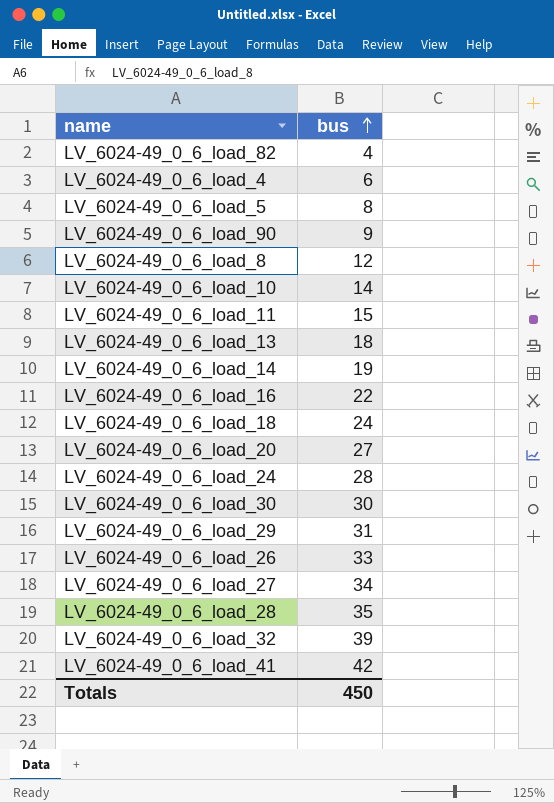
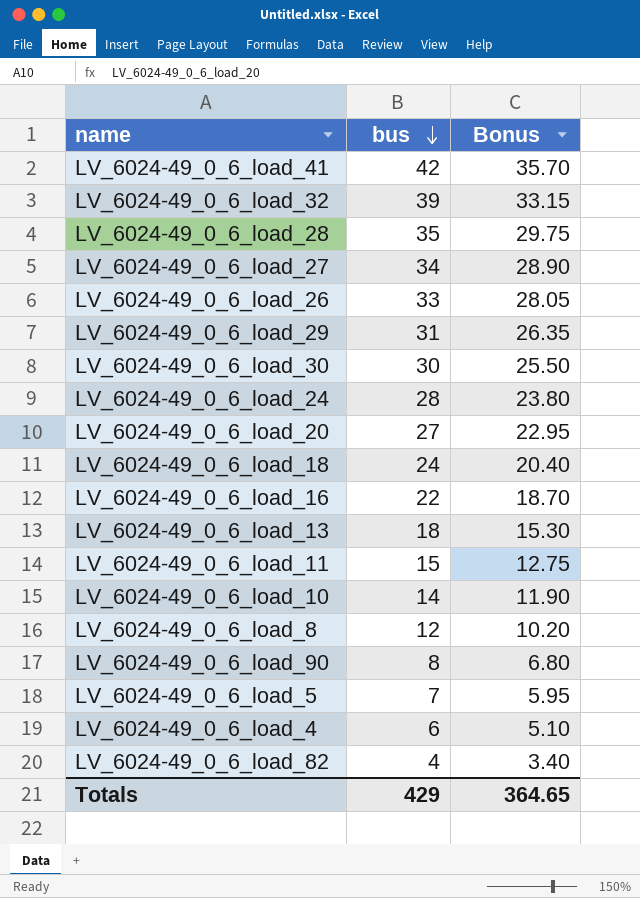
row order: bus ascending -> bus descending
column Bonus | formula: none -> [bus] * 0.85
row LV_6024-49_0_6_load_14: 19 -> none
LV_6024-49_0_6_load_90 | bus: 9 -> 8
LV_6024-49_0_6_load_5 | bus: 8 -> 7
Totals | bus: 450 -> 429

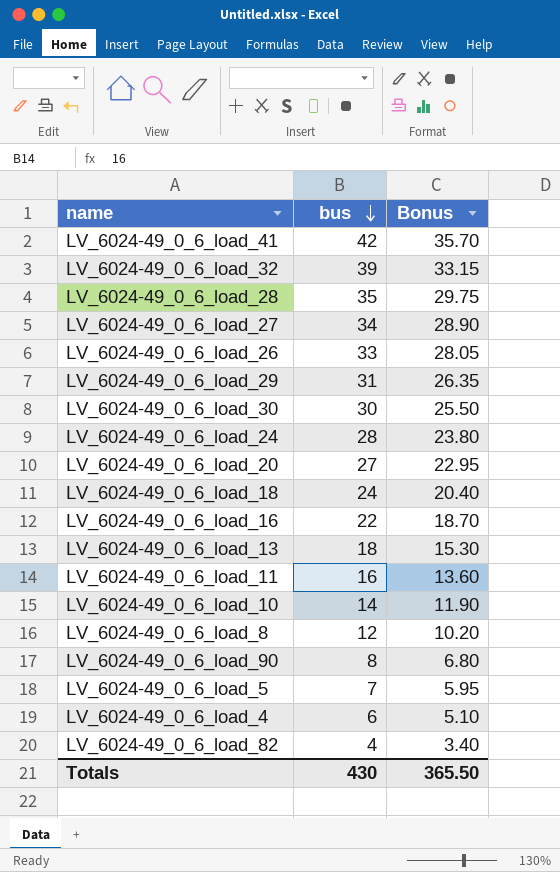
LV_6024-49_0_6_load_11 | bus: 15 -> 16
LV_6024-49_0_6_load_11 | Bonus: 12.75 -> 13.60
Totals | bus: 429 -> 430
Totals | Bonus: 364.65 -> 365.50

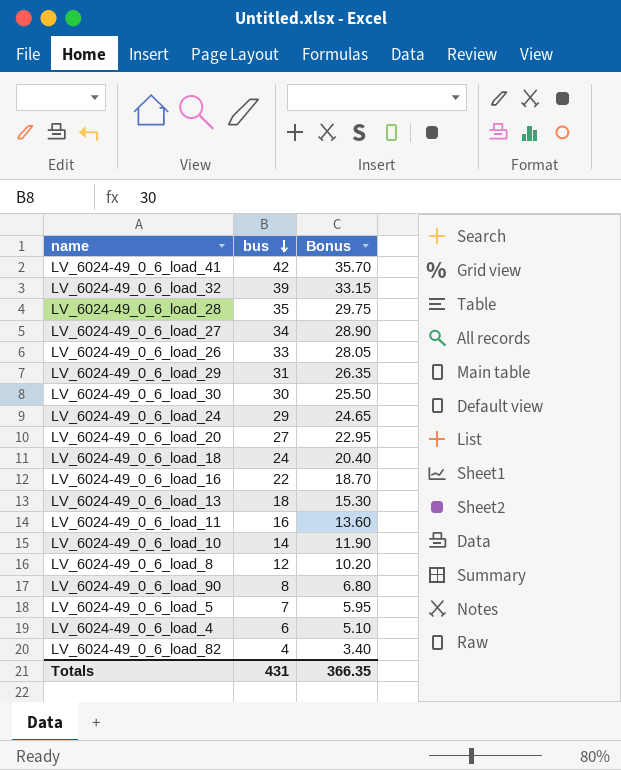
LV_6024-49_0_6_load_24 | bus: 28 -> 29
LV_6024-49_0_6_load_24 | Bonus: 23.80 -> 24.65
Totals | bus: 430 -> 431
Totals | Bonus: 365.50 -> 366.35

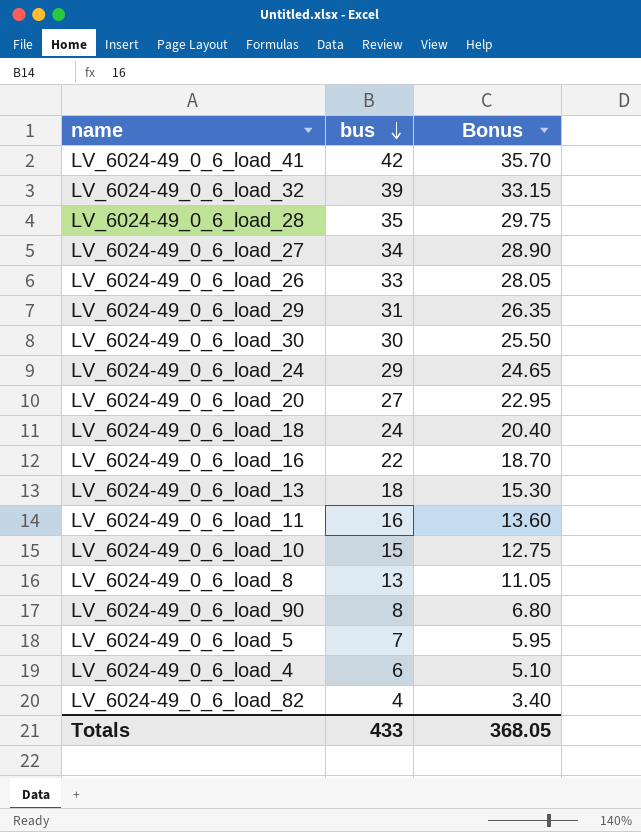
LV_6024-49_0_6_load_10 | bus: 14 -> 15
LV_6024-49_0_6_load_10 | Bonus: 11.90 -> 12.75
LV_6024-49_0_6_load_8 | bus: 12 -> 13
LV_6024-49_0_6_load_8 | Bonus: 10.20 -> 11.05
Totals | bus: 431 -> 433
Totals | Bonus: 366.35 -> 368.05

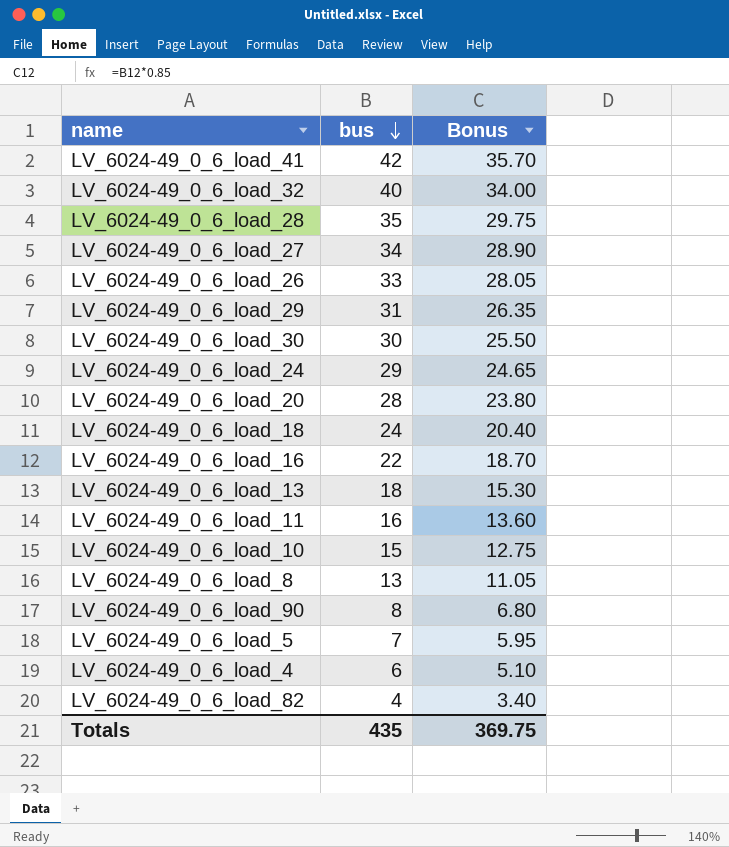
LV_6024-49_0_6_load_32 | bus: 39 -> 40
LV_6024-49_0_6_load_32 | Bonus: 33.15 -> 34.00
LV_6024-49_0_6_load_20 | bus: 27 -> 28
LV_6024-49_0_6_load_20 | Bonus: 22.95 -> 23.80
Totals | bus: 433 -> 435
Totals | Bonus: 368.05 -> 369.75

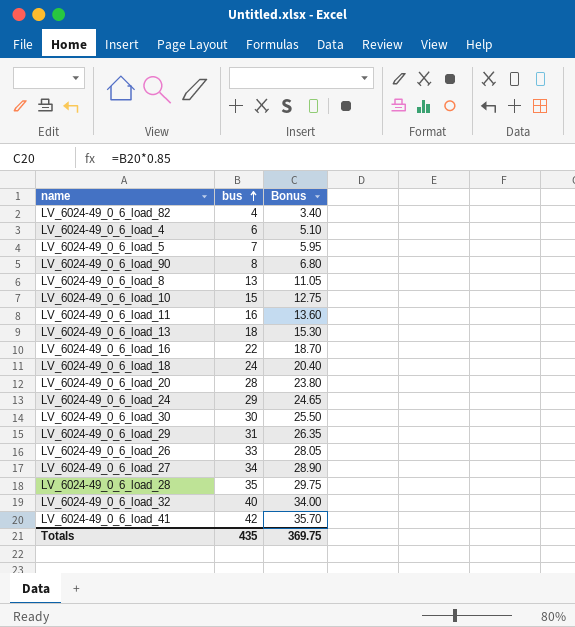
row order: bus descending -> bus ascending

